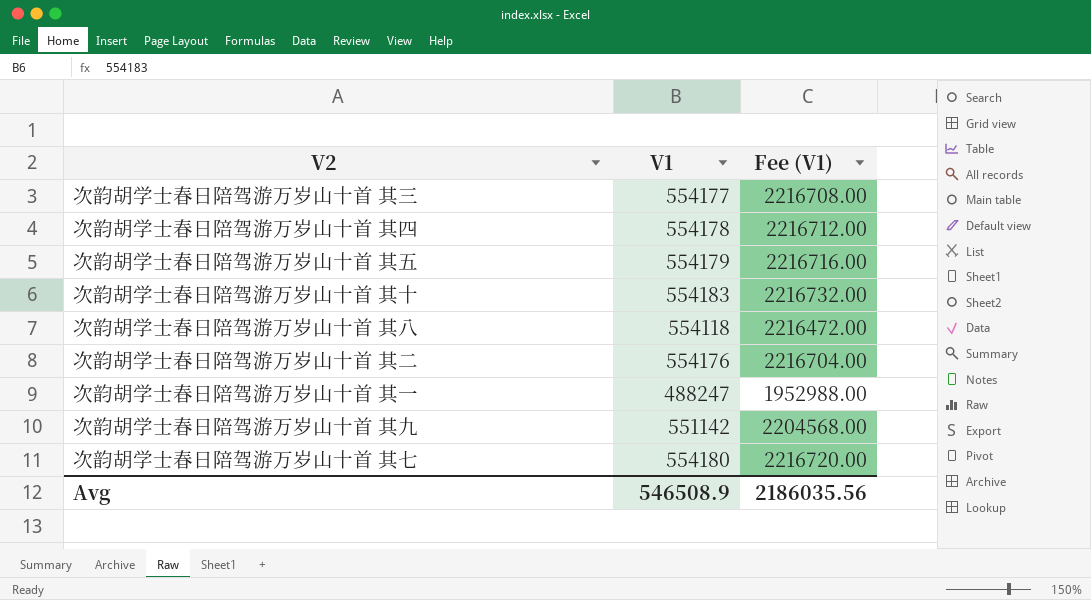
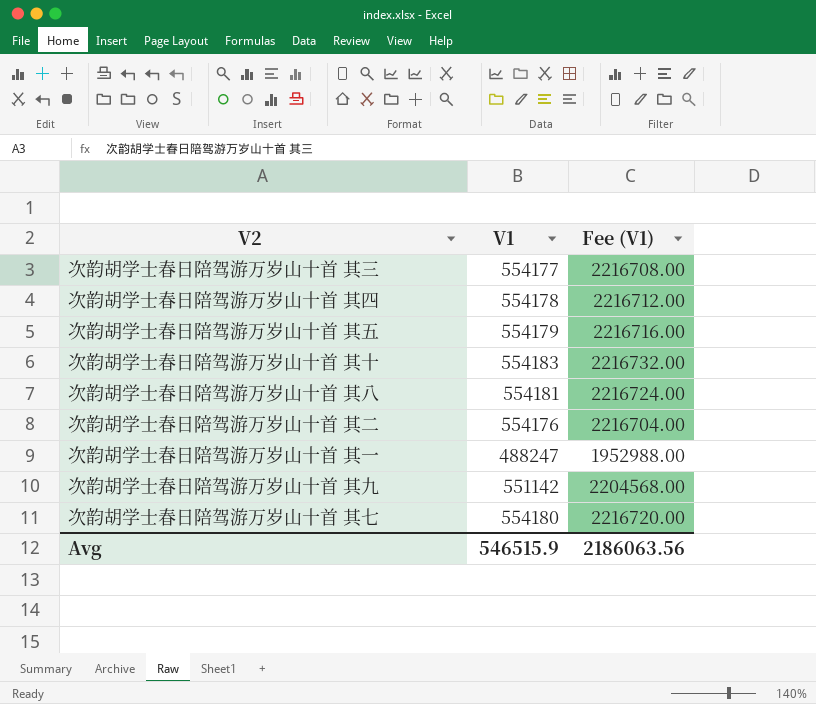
次韵胡学士春日陪驾游万岁山十首 其八 | V1: 554118 -> 554181
次韵胡学士春日陪驾游万岁山十首 其八 | Fee (V1): 2216472.00 -> 2216724.00
Avg | V1: 546508.9 -> 546515.9
Avg | Fee (V1): 2186035.56 -> 2186063.56

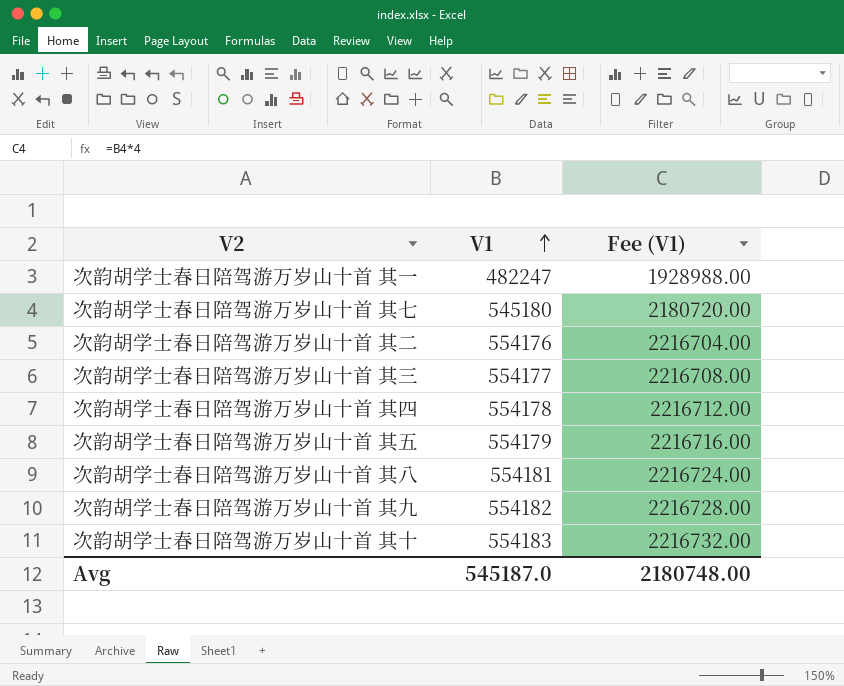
row order: none -> V1 ascending
次韵胡学士春日陪驾游万岁山十首 其一 | V1: 488247 -> 482247
次韵胡学士春日陪驾游万岁山十首 其一 | Fee (V1): 1952988.00 -> 1928988.00
次韵胡学士春日陪驾游万岁山十首 其七 | V1: 554180 -> 545180
次韵胡学士春日陪驾游万岁山十首 其七 | Fee (V1): 2216720.00 -> 2180720.00
次韵胡学士春日陪驾游万岁山十首 其九 | V1: 551142 -> 554182
次韵胡学士春日陪驾游万岁山十首 其九 | Fee (V1): 2204568.00 -> 2216728.00
Avg | V1: 546515.9 -> 545187.0
Avg | Fee (V1): 2186063.56 -> 2180748.00

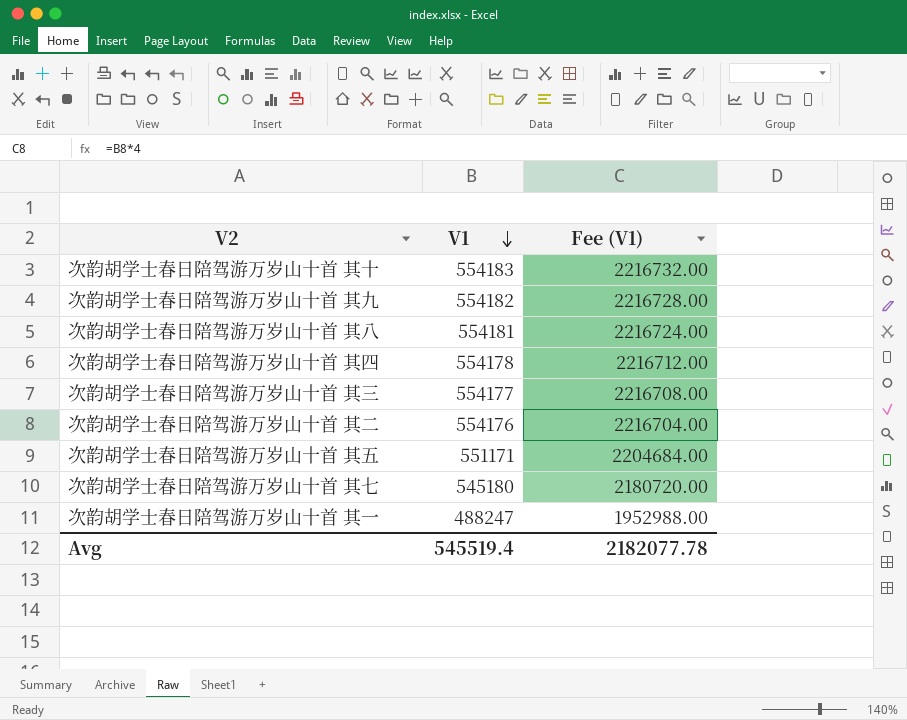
row order: V1 ascending -> V1 descending
次韵胡学士春日陪驾游万岁山十首 其五 | V1: 554179 -> 551171
次韵胡学士春日陪驾游万岁山十首 其五 | Fee (V1): 2216716.00 -> 2204684.00
次韵胡学士春日陪驾游万岁山十首 其一 | V1: 482247 -> 488247
次韵胡学士春日陪驾游万岁山十首 其一 | Fee (V1): 1928988.00 -> 1952988.00
Avg | V1: 545187.0 -> 545519.4
Avg | Fee (V1): 2180748.00 -> 2182077.78

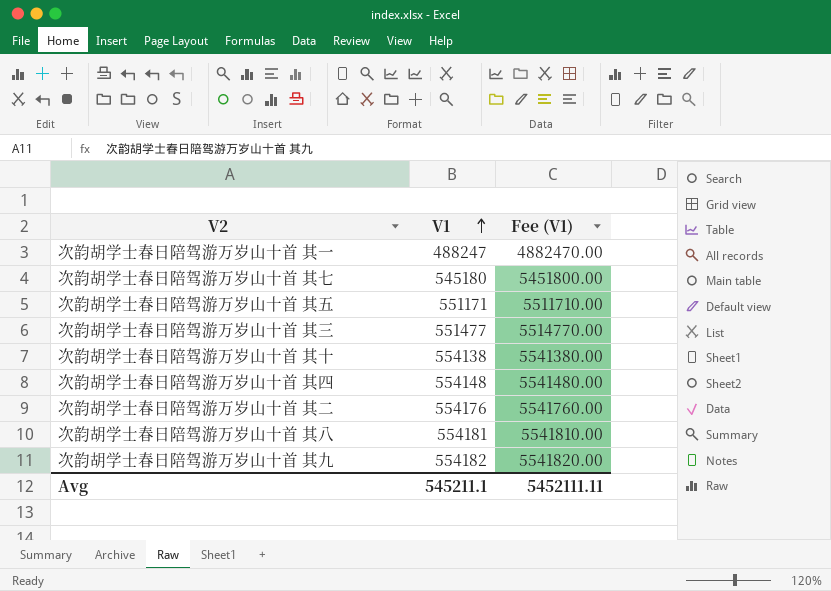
row order: V1 descending -> V1 ascending
column Fee (V1) | formula: [V1] * 4 -> [V1] * 10
次韵胡学士春日陪驾游万岁山十首 其三 | V1: 554177 -> 551477
次韵胡学士春日陪驾游万岁山十首 其十 | V1: 554183 -> 554138
次韵胡学士春日陪驾游万岁山十首 其四 | V1: 554178 -> 554148
Avg | V1: 545519.4 -> 545211.1
Avg | Fee (V1): 2182077.78 -> 5452111.11

